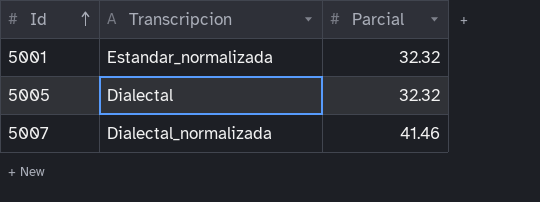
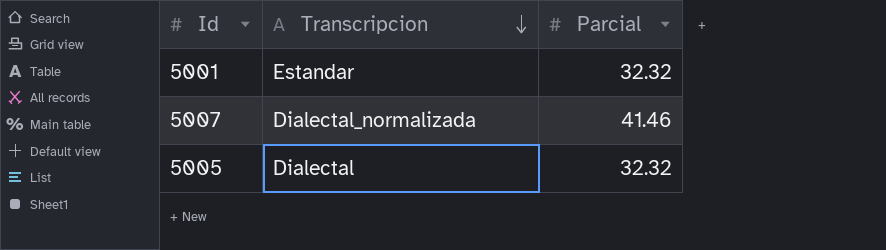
row order: Id ascending -> Transcripcion descending
5001 | Transcripcion: Estandar_normalizada -> Estandar

